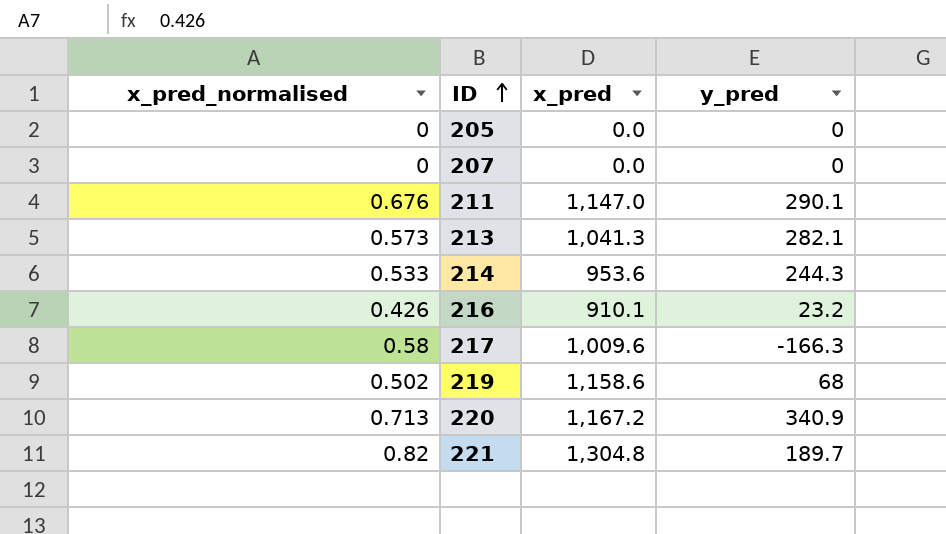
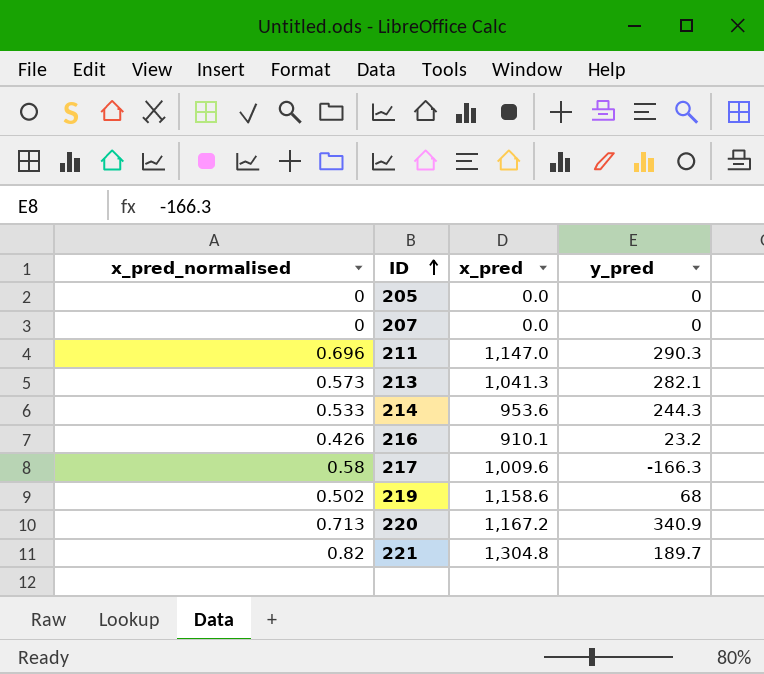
211 | x_pred_normalised: 0.676 -> 0.696
211 | y_pred: 290.1 -> 290.3

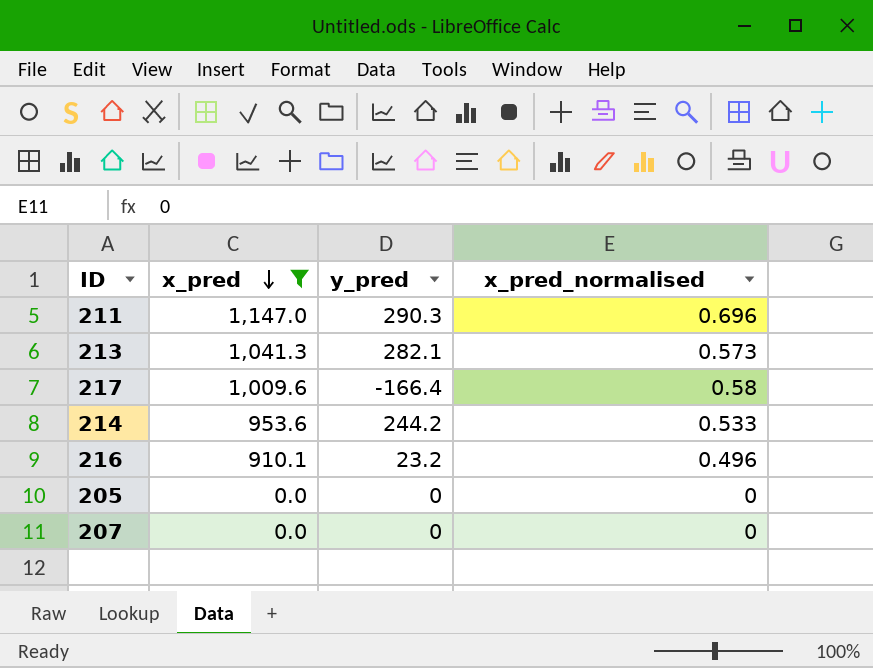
filter: none -> x_pred <= 1,147.0
row order: ID ascending -> x_pred descending
column x_pred_normalised | position: 1 -> 4
217 | y_pred: -166.3 -> -166.4
214 | y_pred: 244.3 -> 244.2
216 | x_pred_normalised: 0.426 -> 0.496

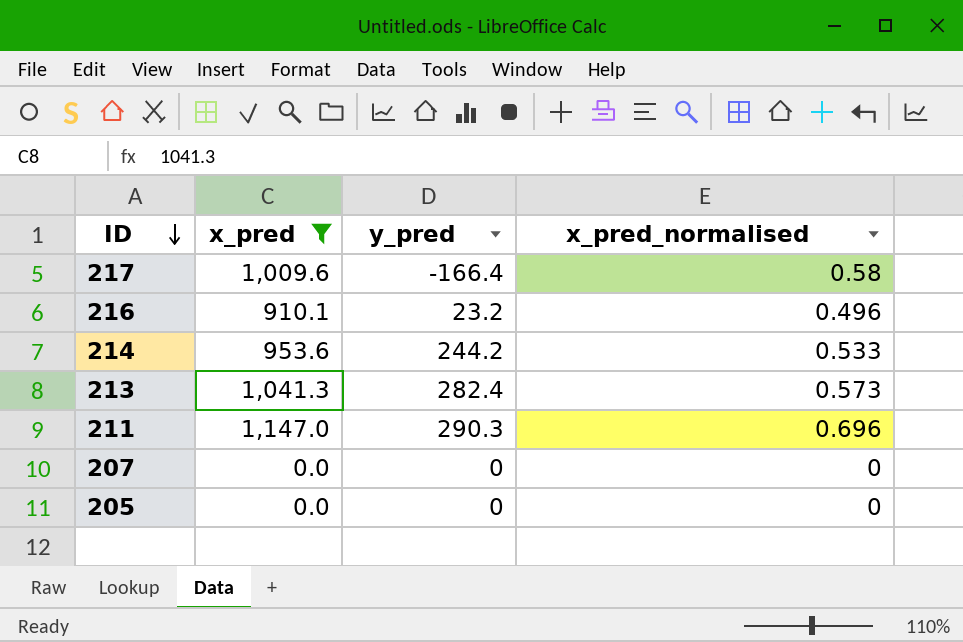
row order: x_pred descending -> ID descending
213 | y_pred: 282.1 -> 282.4

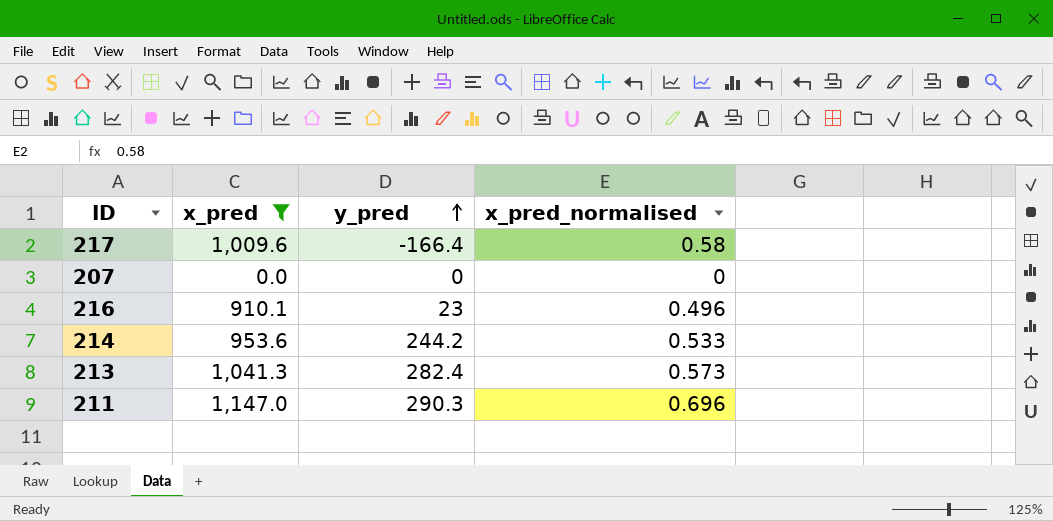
row order: ID descending -> y_pred ascending
row 205: 0.0 | 0 | 0 -> none
216 | y_pred: 23.2 -> 23

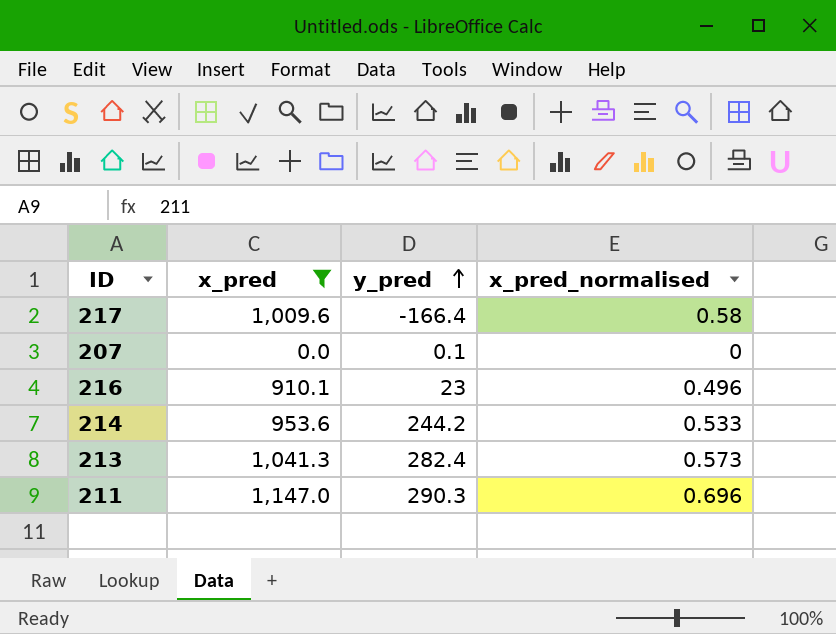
207 | y_pred: 0 -> 0.1

